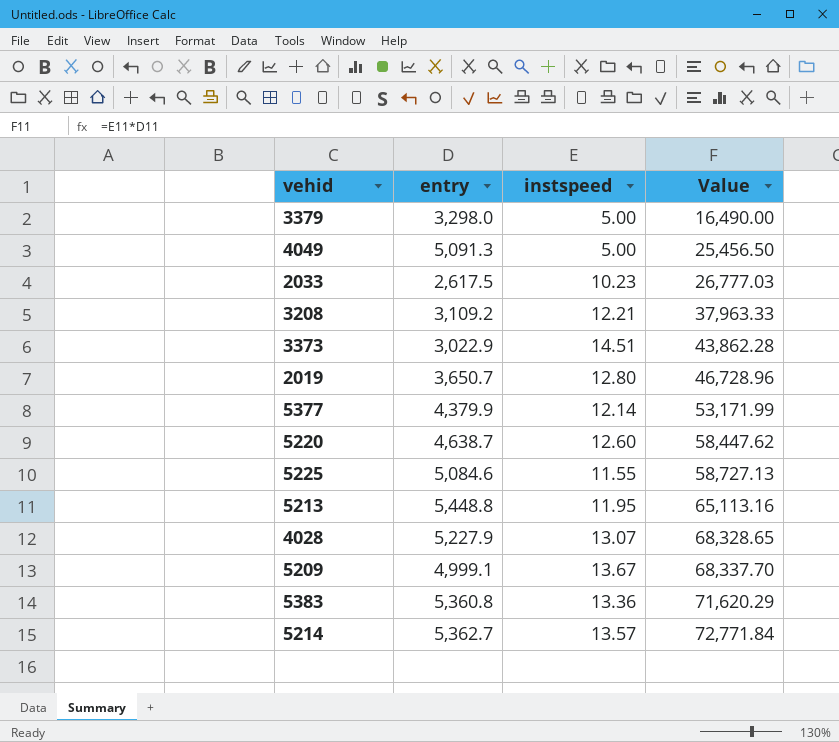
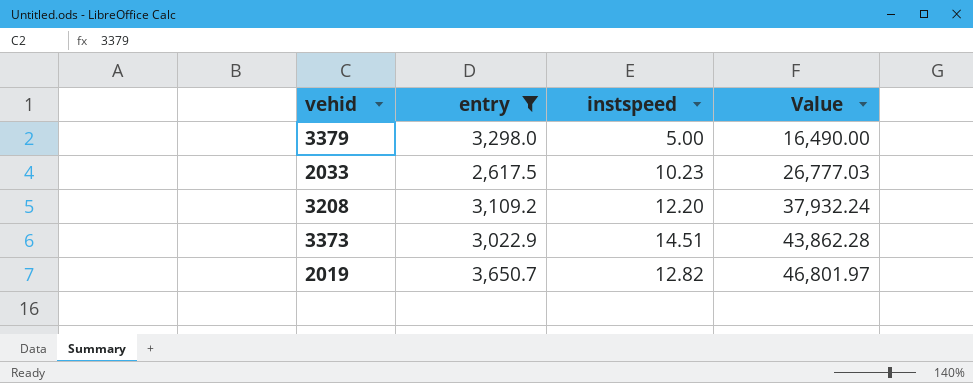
filter: none -> entry <= 3,650.7
3208 | instspeed: 12.21 -> 12.20
3208 | Value: 37,963.33 -> 37,932.24
2019 | instspeed: 12.80 -> 12.82
2019 | Value: 46,728.96 -> 46,801.97

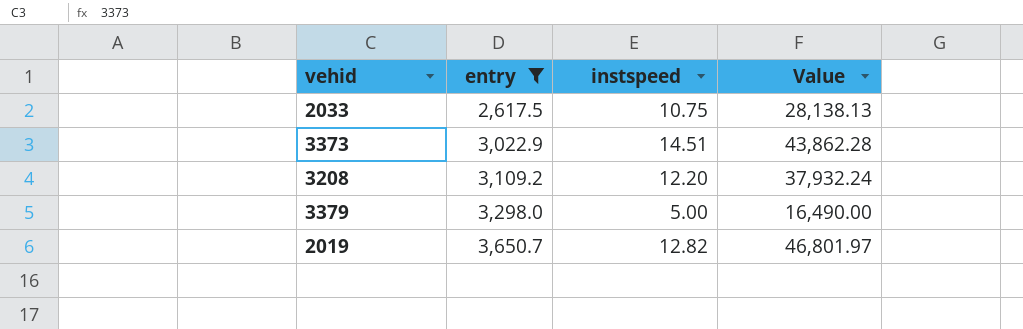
row order: Value ascending -> entry ascending
2033 | instspeed: 10.23 -> 10.75
2033 | Value: 26,777.03 -> 28,138.13

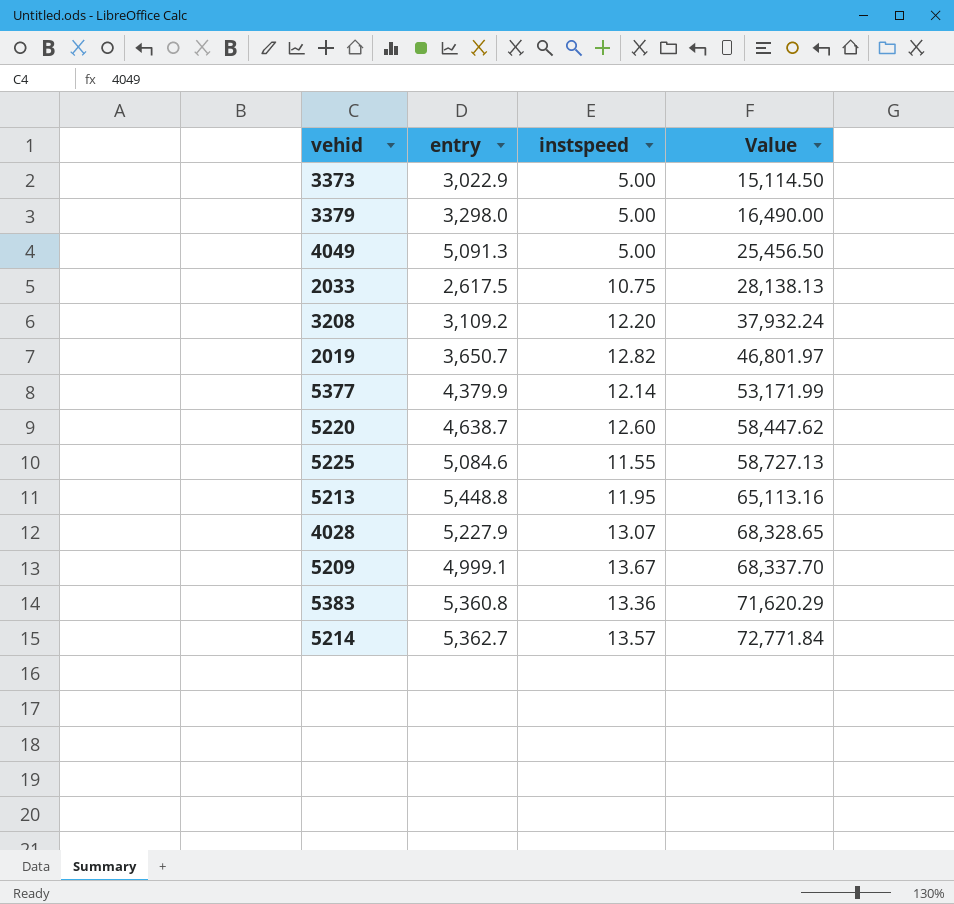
filter: entry <= 3,650.7 -> none
row order: entry ascending -> Value ascending
3373 | instspeed: 14.51 -> 5.00
3373 | Value: 43,862.28 -> 15,114.50

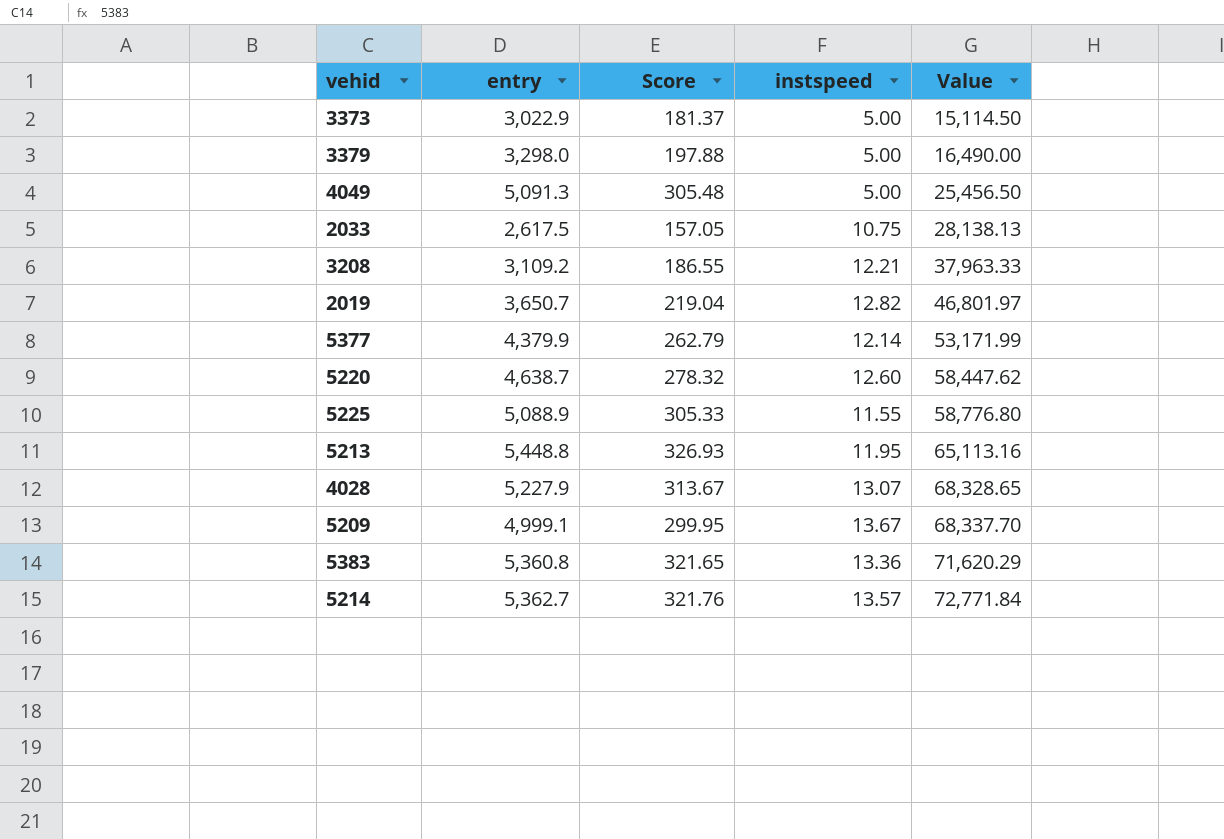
column Score | formula: none -> [entry] * 0.06
3208 | instspeed: 12.20 -> 12.21
3208 | Value: 37,932.24 -> 37,963.33
5225 | entry: 5,084.6 -> 5,088.9
5225 | Value: 58,727.13 -> 58,776.80

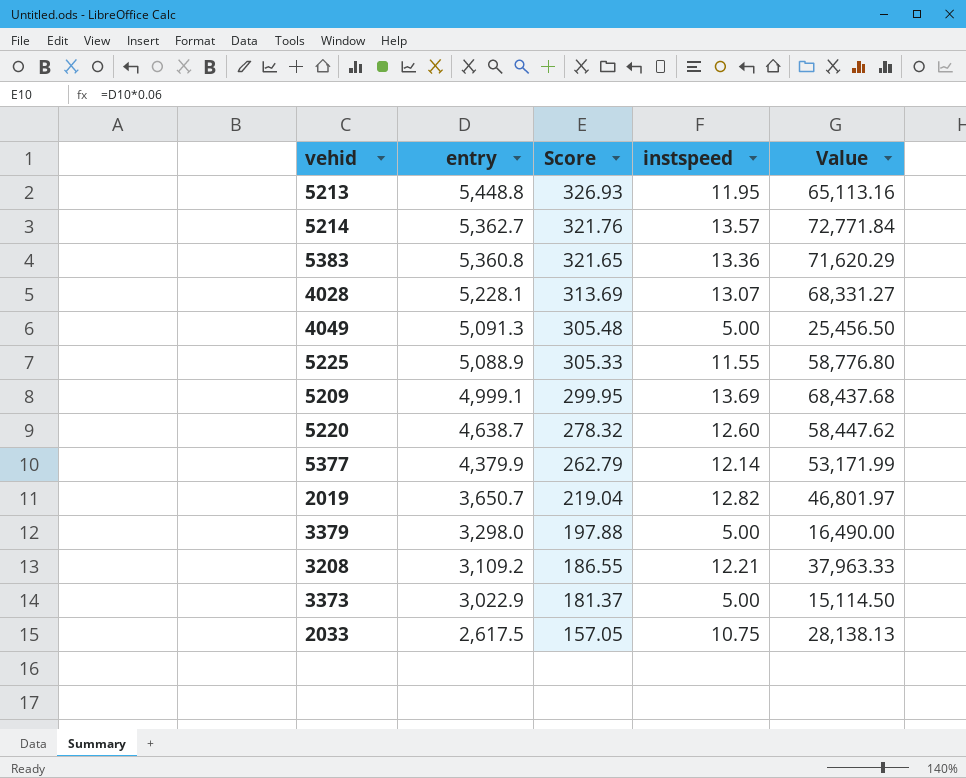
row order: Value ascending -> entry descending
4028 | entry: 5,227.9 -> 5,228.1
4028 | Score: 313.67 -> 313.69
4028 | Value: 68,328.65 -> 68,331.27
5209 | instspeed: 13.67 -> 13.69
5209 | Value: 68,337.70 -> 68,437.68

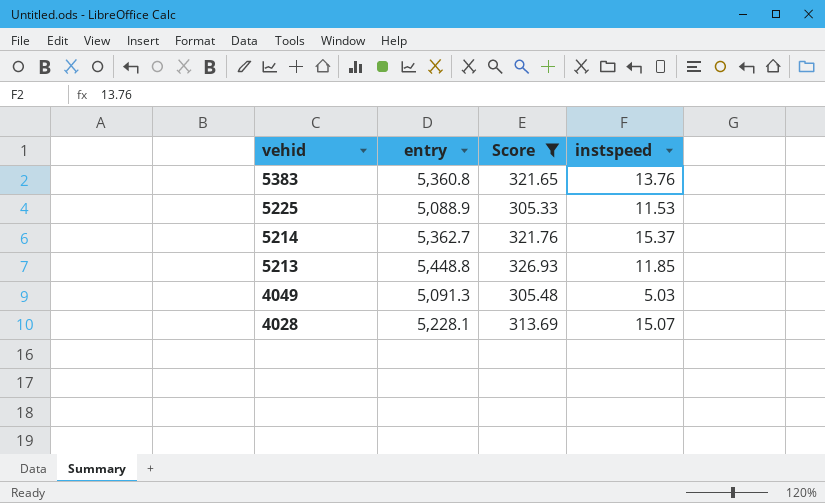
filter: none -> Score >= 305.33
row order: entry descending -> vehid descending
column Value | formula: [entry] * [instspeed] -> none
5383 | instspeed: 13.36 -> 13.76
5225 | instspeed: 11.55 -> 11.53
5214 | instspeed: 13.57 -> 15.37
5213 | instspeed: 11.95 -> 11.85
4049 | instspeed: 5.00 -> 5.03
4028 | instspeed: 13.07 -> 15.07

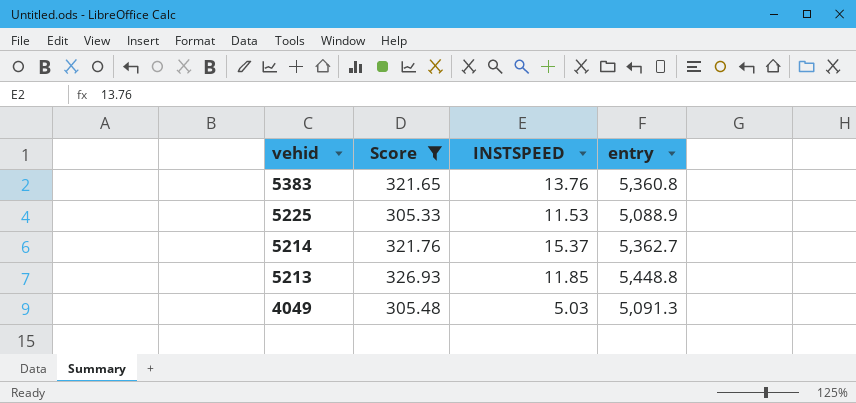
column name: instspeed -> INSTSPEED
column entry | position: 2 -> 4
row 4028: 5,228.1 | 313.69 | 15.07 -> none

